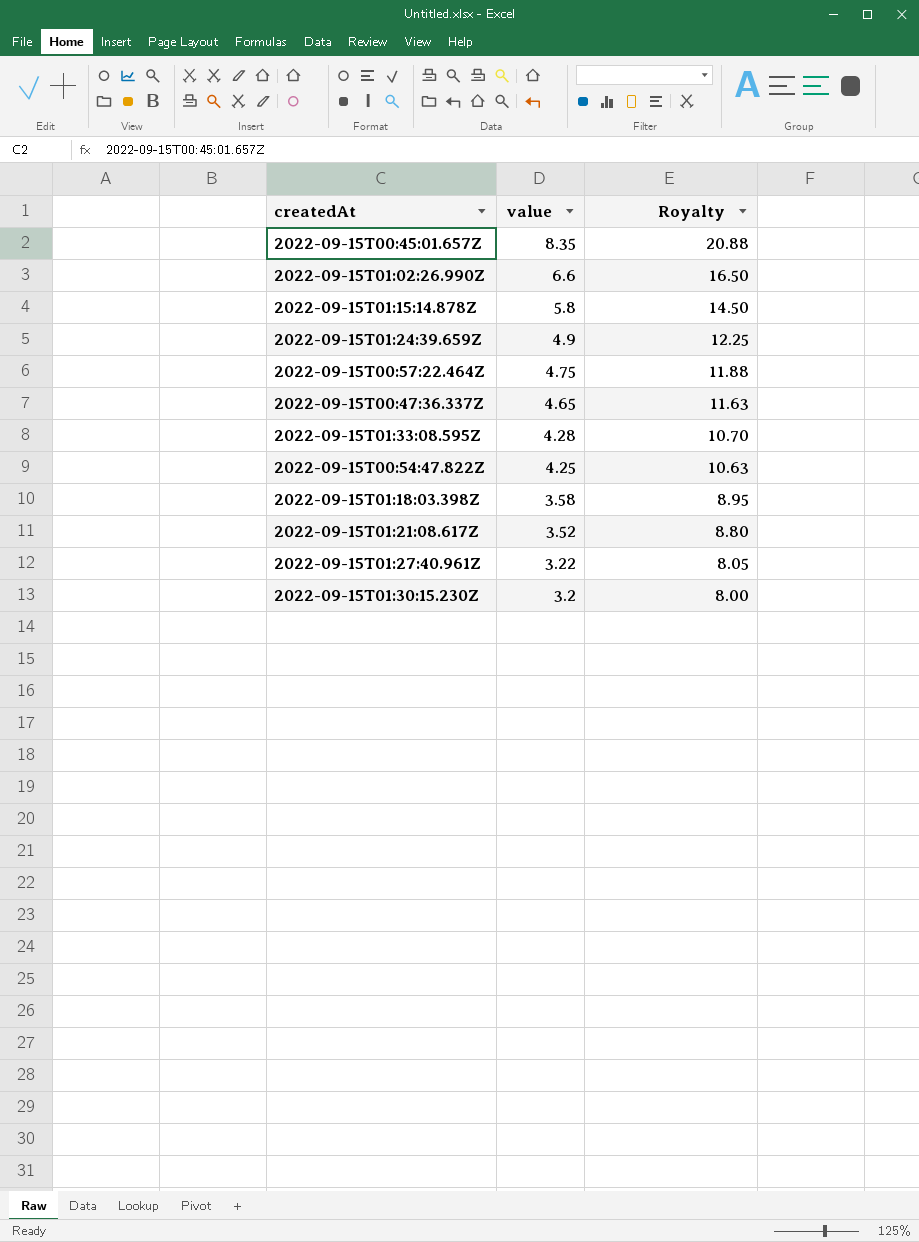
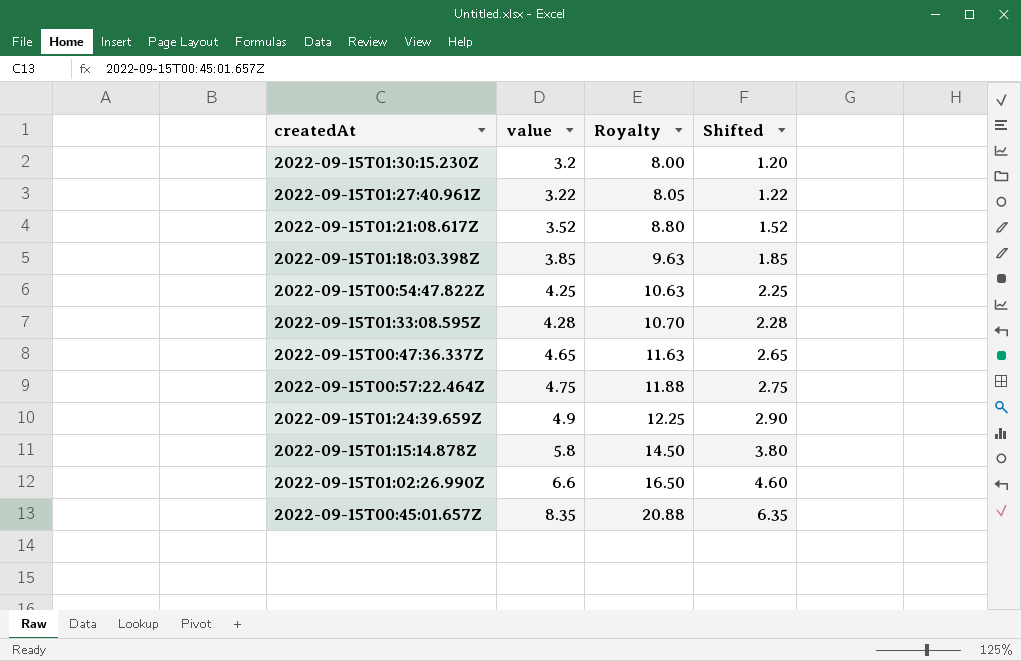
row order: value descending -> value ascending
column Shifted | formula: none -> [value] - 2
2022-09-15T01:18:03.398Z | value: 3.58 -> 3.85
2022-09-15T01:18:03.398Z | Royalty: 8.95 -> 9.63

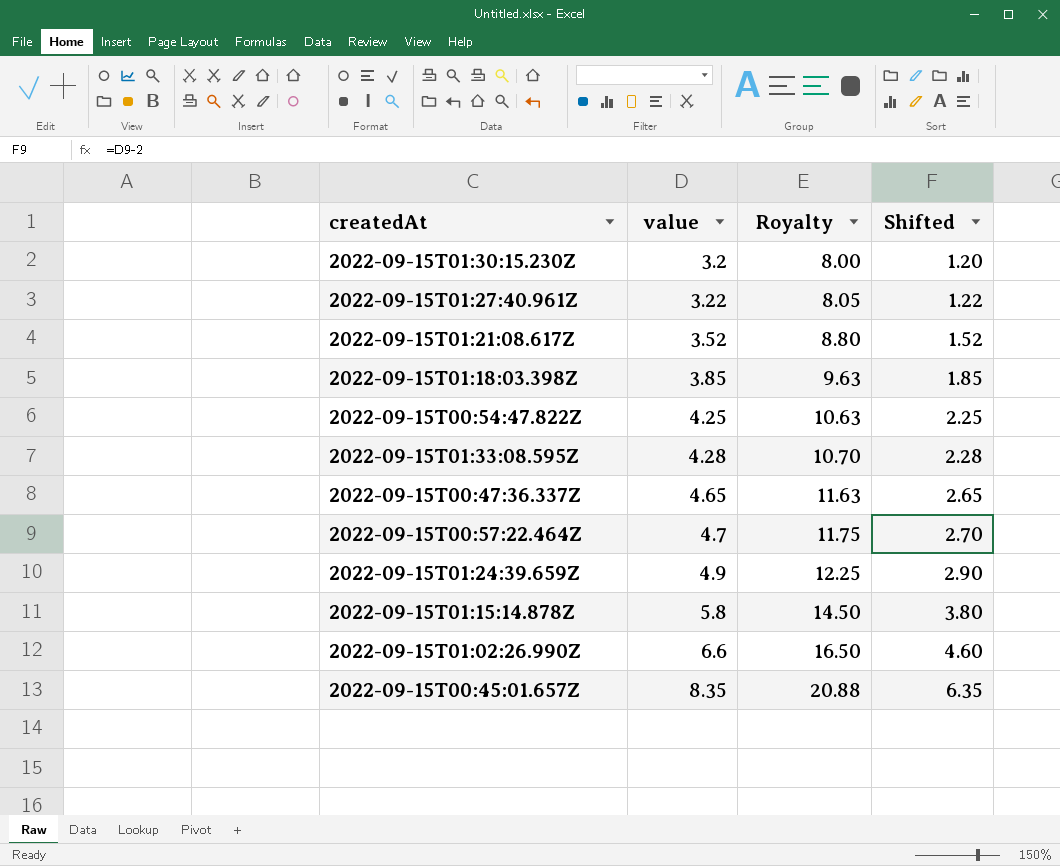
2022-09-15T00:57:22.464Z | value: 4.75 -> 4.7
2022-09-15T00:57:22.464Z | Royalty: 11.88 -> 11.75
2022-09-15T00:57:22.464Z | Shifted: 2.75 -> 2.70

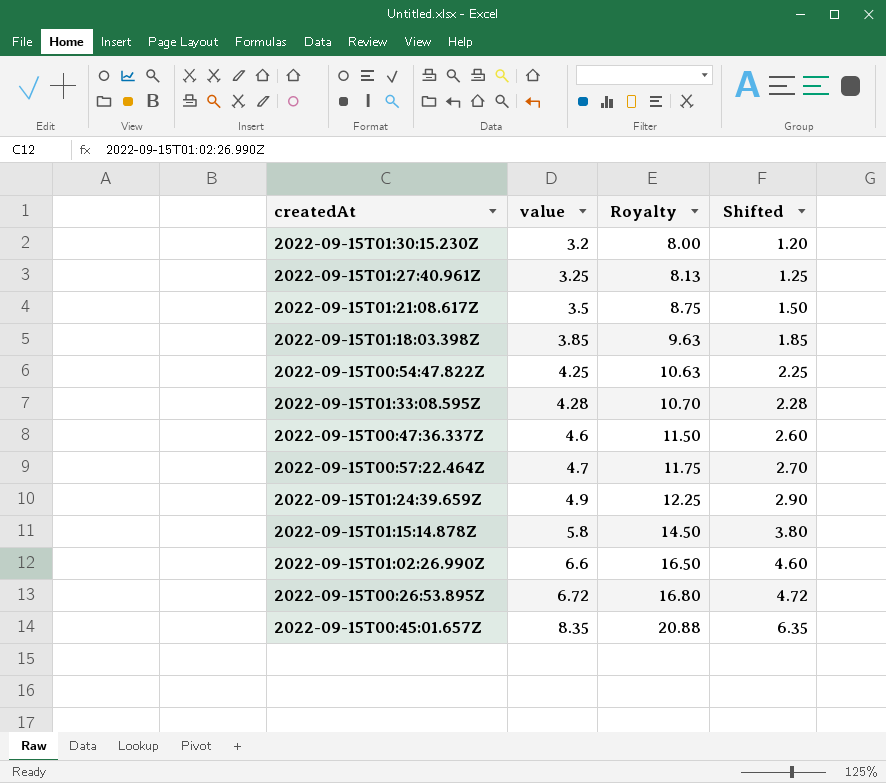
2022-09-15T01:27:40.961Z | value: 3.22 -> 3.25
2022-09-15T01:27:40.961Z | Royalty: 8.05 -> 8.13
2022-09-15T01:27:40.961Z | Shifted: 1.22 -> 1.25
2022-09-15T01:21:08.617Z | value: 3.52 -> 3.5
2022-09-15T01:21:08.617Z | Royalty: 8.80 -> 8.75
2022-09-15T01:21:08.617Z | Shifted: 1.52 -> 1.50
2022-09-15T00:47:36.337Z | value: 4.65 -> 4.6
2022-09-15T00:47:36.337Z | Royalty: 11.63 -> 11.50
2022-09-15T00:47:36.337Z | Shifted: 2.65 -> 2.60
row 2022-09-15T00:26:53.895Z: none -> 6.72 | 16.80 | 4.72

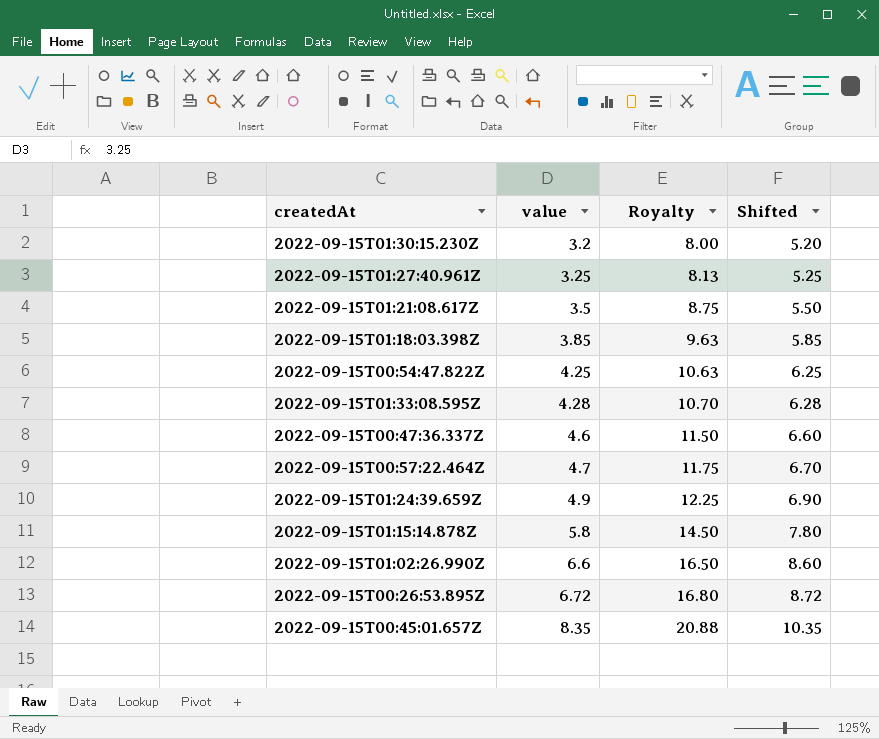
column Shifted | formula: [value] - 2 -> [value] + 2

